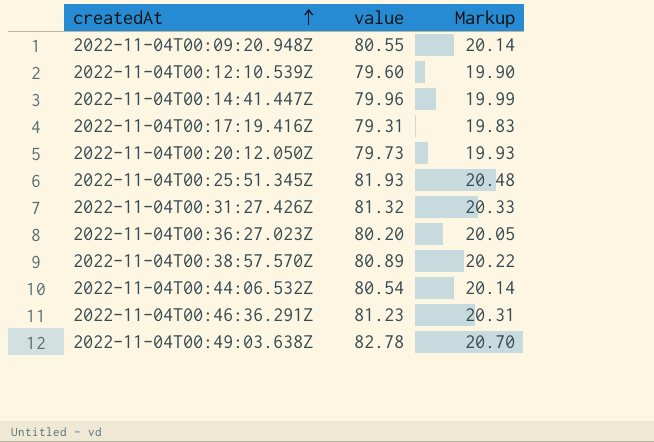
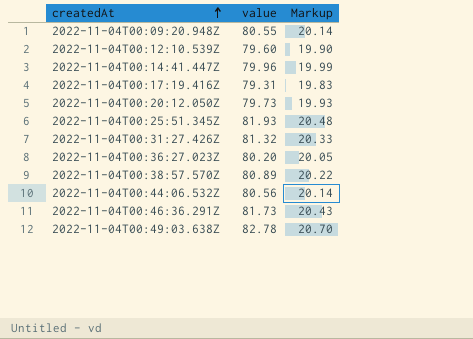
2022-11-04T00:44:06.532Z | value: 80.54 -> 80.56
2022-11-04T00:46:36.291Z | value: 81.23 -> 81.73
2022-11-04T00:46:36.291Z | Markup: 20.31 -> 20.43

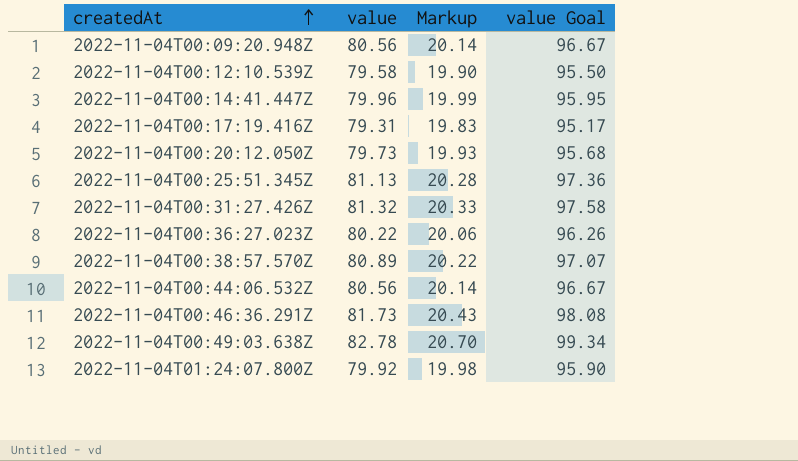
column value Goal | formula: none -> [value] * 1.2
2022-11-04T00:09:20.948Z | value: 80.55 -> 80.56
2022-11-04T00:12:10.539Z | value: 79.60 -> 79.58
2022-11-04T00:25:51.345Z | value: 81.93 -> 81.13
2022-11-04T00:25:51.345Z | Markup: 20.48 -> 20.28
2022-11-04T00:36:27.023Z | value: 80.20 -> 80.22
2022-11-04T00:36:27.023Z | Markup: 20.05 -> 20.06
row 2022-11-04T01:24:07.800Z: none -> 79.92 | 19.98 | 95.90

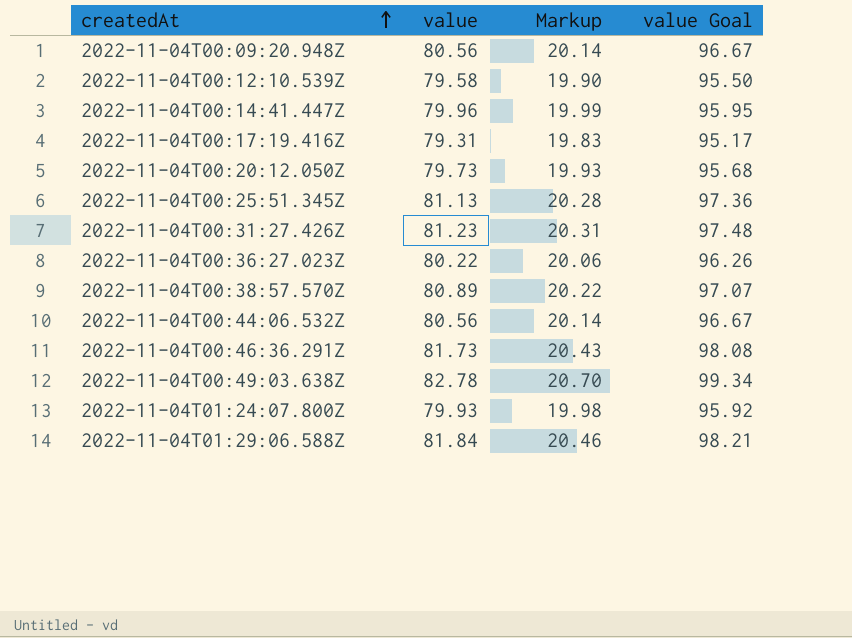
2022-11-04T00:31:27.426Z | value: 81.32 -> 81.23
2022-11-04T00:31:27.426Z | Markup: 20.33 -> 20.31
2022-11-04T00:31:27.426Z | value Goal: 97.58 -> 97.48
2022-11-04T01:24:07.800Z | value: 79.92 -> 79.93
2022-11-04T01:24:07.800Z | value Goal: 95.90 -> 95.92
row 2022-11-04T01:29:06.588Z: none -> 81.84 | 20.46 | 98.21

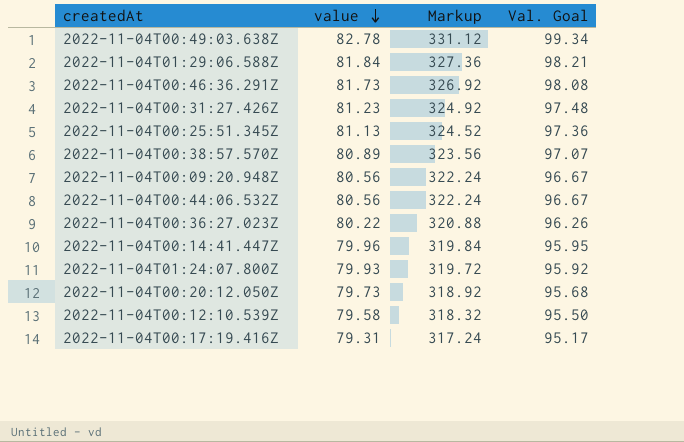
row order: createdAt ascending -> value descending
column Markup | formula: [value] * 0.25 -> [value] * 4
column name: value Goal -> Val. Goal

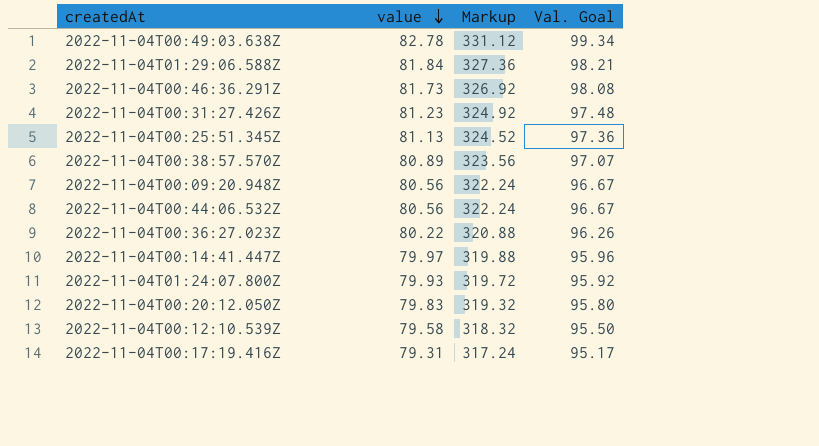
2022-11-04T00:14:41.447Z | value: 79.96 -> 79.97
2022-11-04T00:14:41.447Z | Markup: 319.84 -> 319.88
2022-11-04T00:14:41.447Z | Val. Goal: 95.95 -> 95.96
2022-11-04T00:20:12.050Z | value: 79.73 -> 79.83
2022-11-04T00:20:12.050Z | Markup: 318.92 -> 319.32
2022-11-04T00:20:12.050Z | Val. Goal: 95.68 -> 95.80

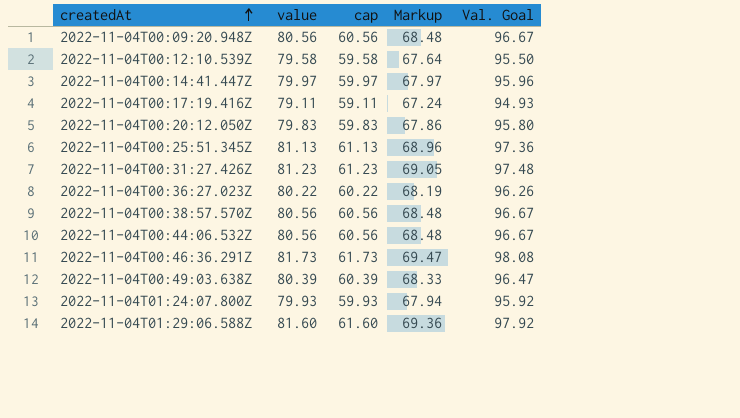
row order: value descending -> createdAt ascending
column cap | formula: none -> [value] - 20
column Markup | formula: [value] * 4 -> [value] * 0.85
2022-11-04T00:17:19.416Z | value: 79.31 -> 79.11
2022-11-04T00:17:19.416Z | Val. Goal: 95.17 -> 94.93
2022-11-04T00:38:57.570Z | value: 80.89 -> 80.56
2022-11-04T00:38:57.570Z | Val. Goal: 97.07 -> 96.67
2022-11-04T00:49:03.638Z | value: 82.78 -> 80.39
2022-11-04T00:49:03.638Z | Val. Goal: 99.34 -> 96.47
2022-11-04T01:29:06.588Z | value: 81.84 -> 81.60
2022-11-04T01:29:06.588Z | Val. Goal: 98.21 -> 97.92

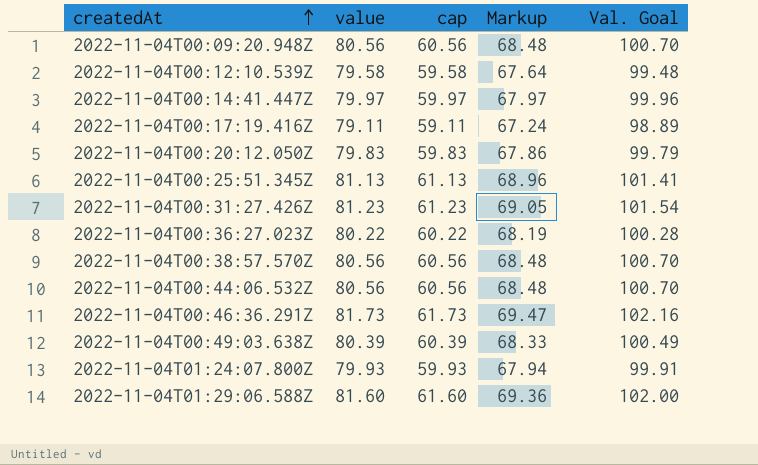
column Val. Goal | formula: [value] * 1.2 -> [value] * 1.25

